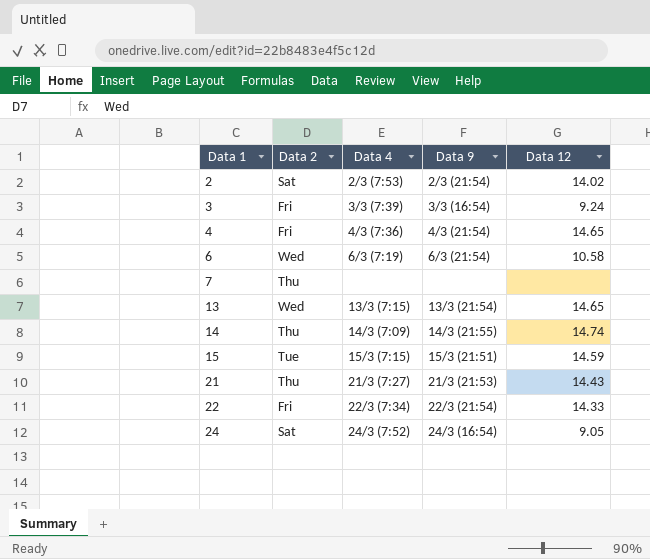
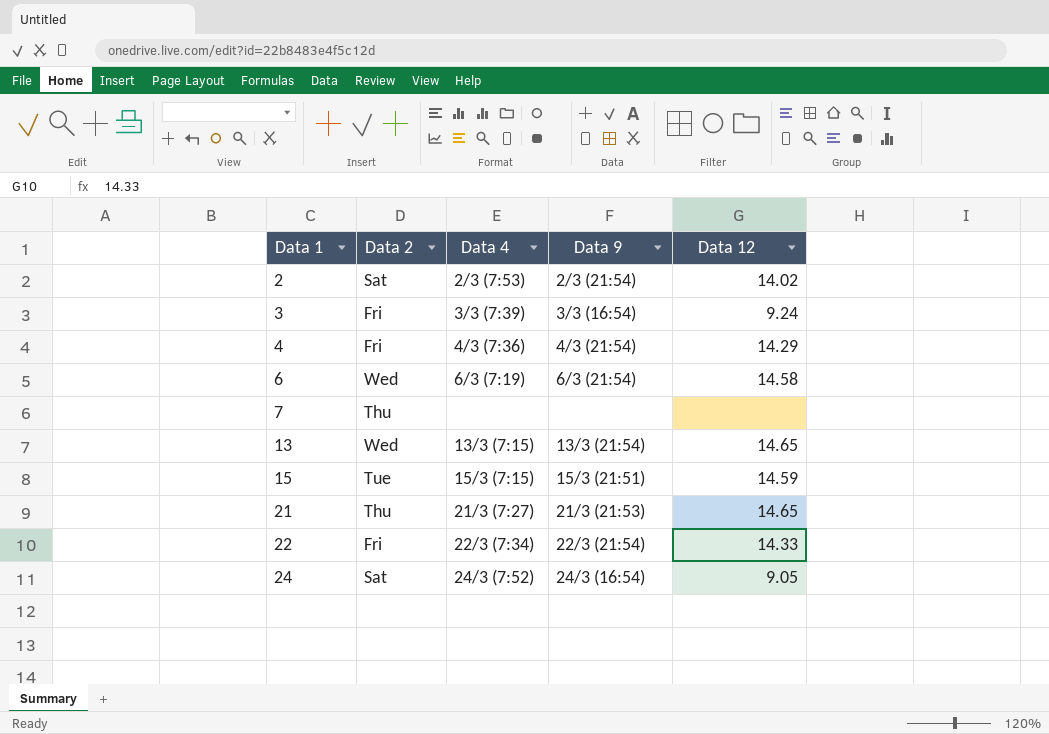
row 14: Thu | 14/3 (7:09) | 14/3 (21:55) | 14.74 -> none
4 | Data 12: 14.65 -> 14.29
6 | Data 12: 10.58 -> 14.58
21 | Data 12: 14.43 -> 14.65

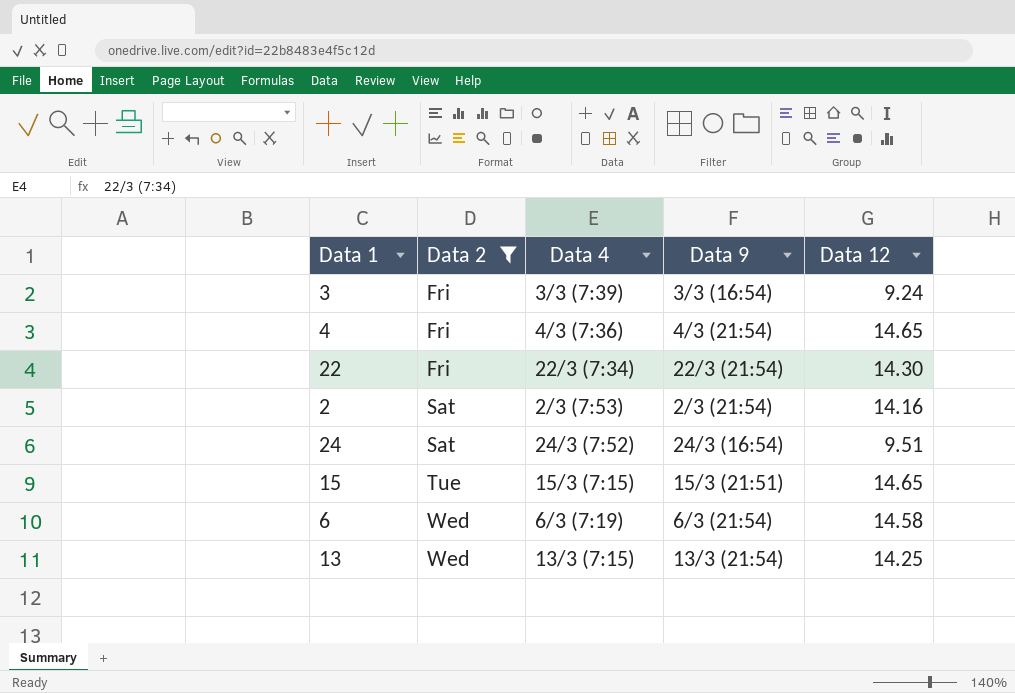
filter: none -> Data 2 != Thu
row order: Data 1 ascending -> Data 2 ascending
4 | Data 12: 14.29 -> 14.65
22 | Data 12: 14.33 -> 14.30
2 | Data 12: 14.02 -> 14.16
24 | Data 12: 9.05 -> 9.51
15 | Data 12: 14.59 -> 14.65
13 | Data 12: 14.65 -> 14.25

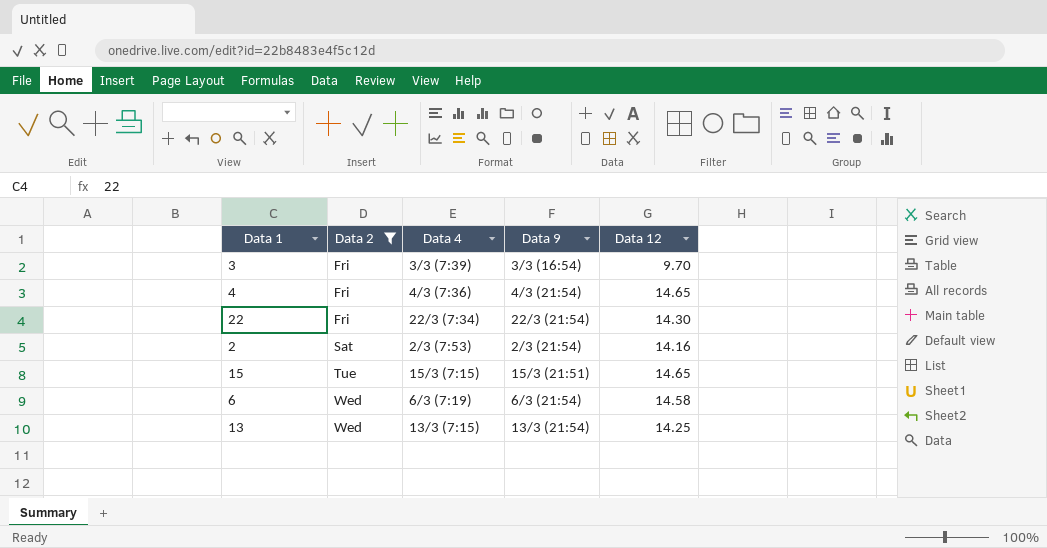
row 24: Sat | 24/3 (7:52) | 24/3 (16:54) | 9.51 -> none
3 | Data 12: 9.24 -> 9.70

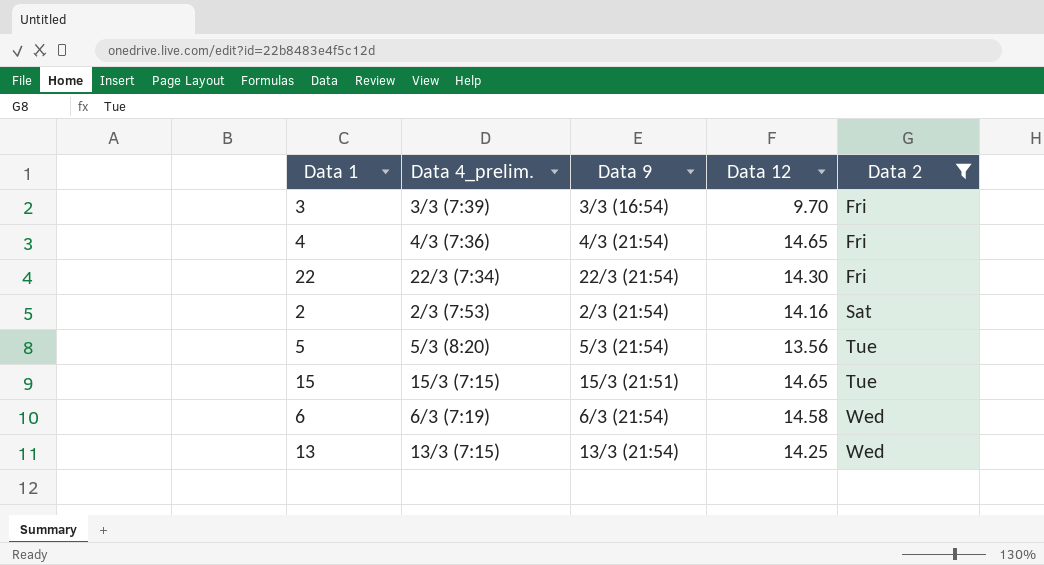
column name: Data 4 -> Data 4_prelim.
column Data 2 | position: 2 -> 5
row 5: none -> 5/3 (8:20) | 5/3 (21:54) | 13.56 | Tue

